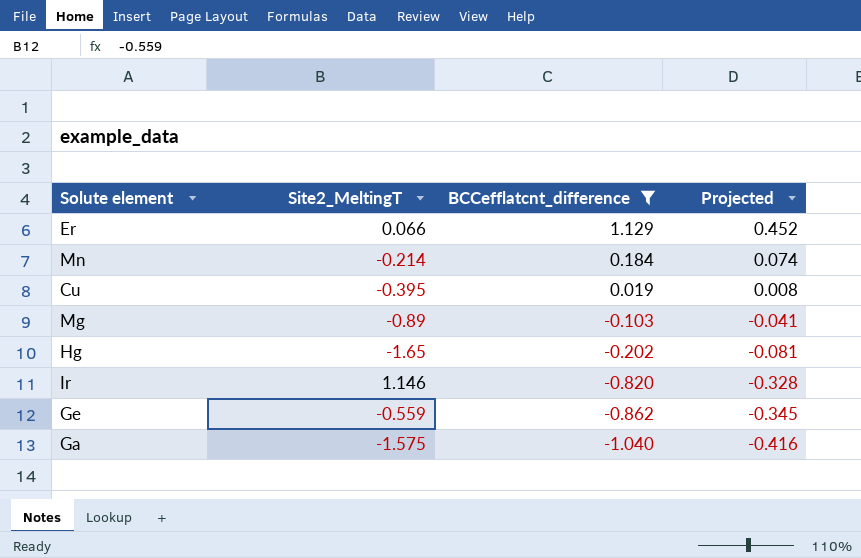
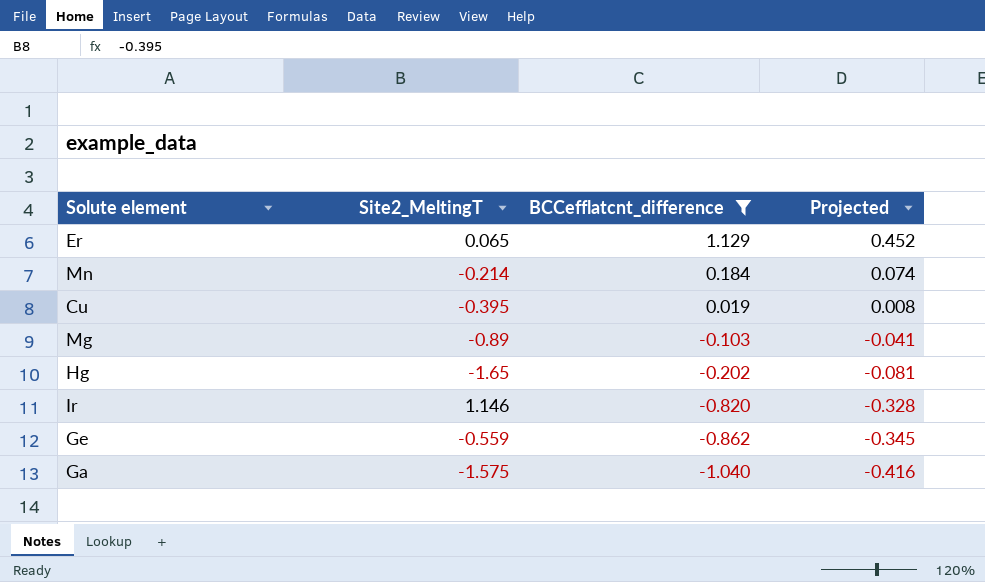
Er | Site2_MeltingT: 0.066 -> 0.065

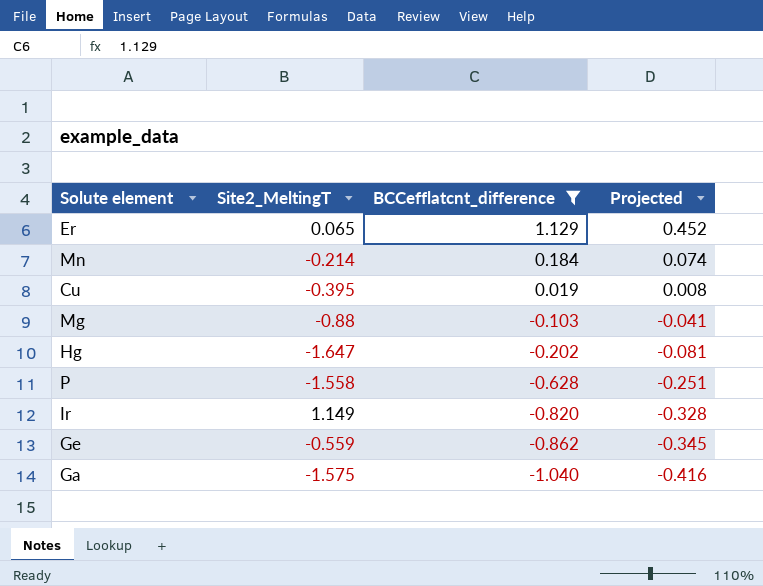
Mg | Site2_MeltingT: -0.89 -> -0.88
Hg | Site2_MeltingT: -1.65 -> -1.647
row P: none -> -1.558 | -0.628 | -0.251
Ir | Site2_MeltingT: 1.146 -> 1.149

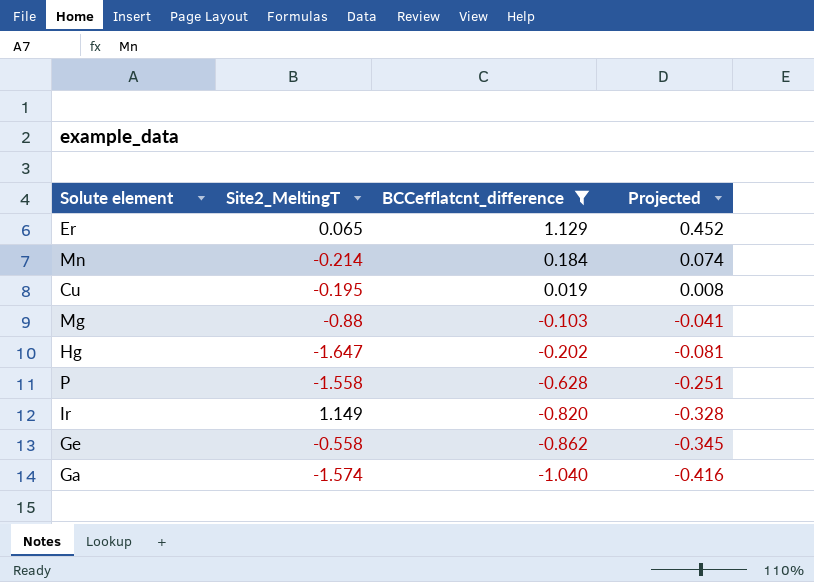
Cu | Site2_MeltingT: -0.395 -> -0.195
Ge | Site2_MeltingT: -0.559 -> -0.558
Ga | Site2_MeltingT: -1.575 -> -1.574

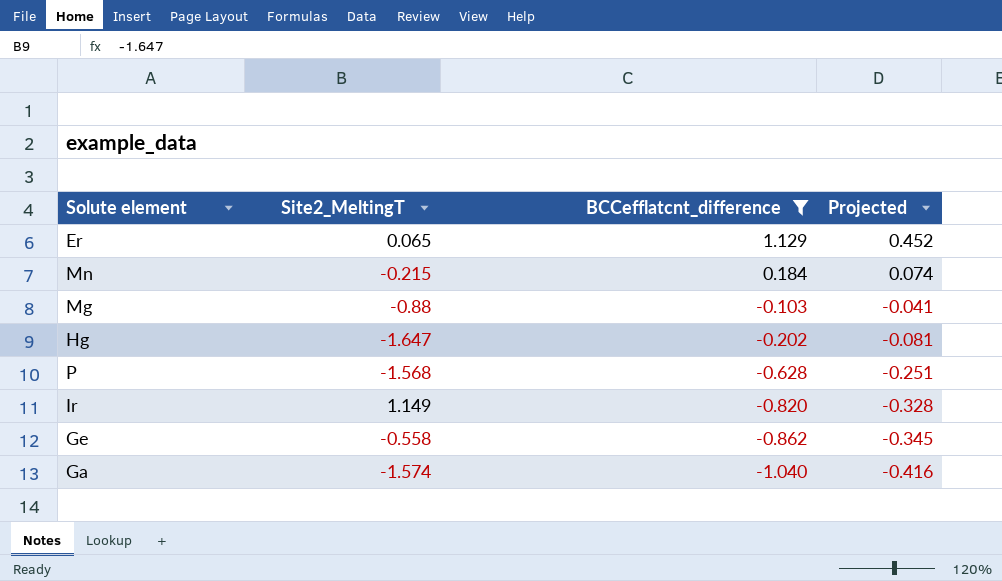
row Cu: -0.195 | 0.019 | 0.008 -> none
Mn | Site2_MeltingT: -0.214 -> -0.215
P | Site2_MeltingT: -1.558 -> -1.568

